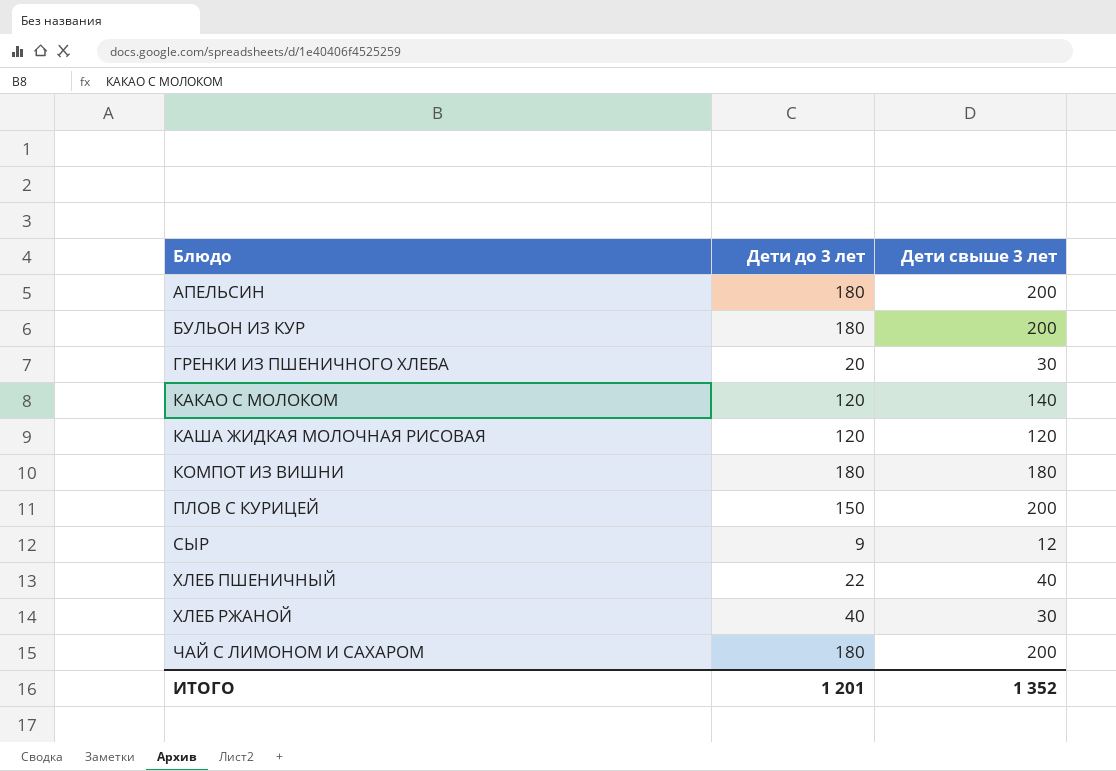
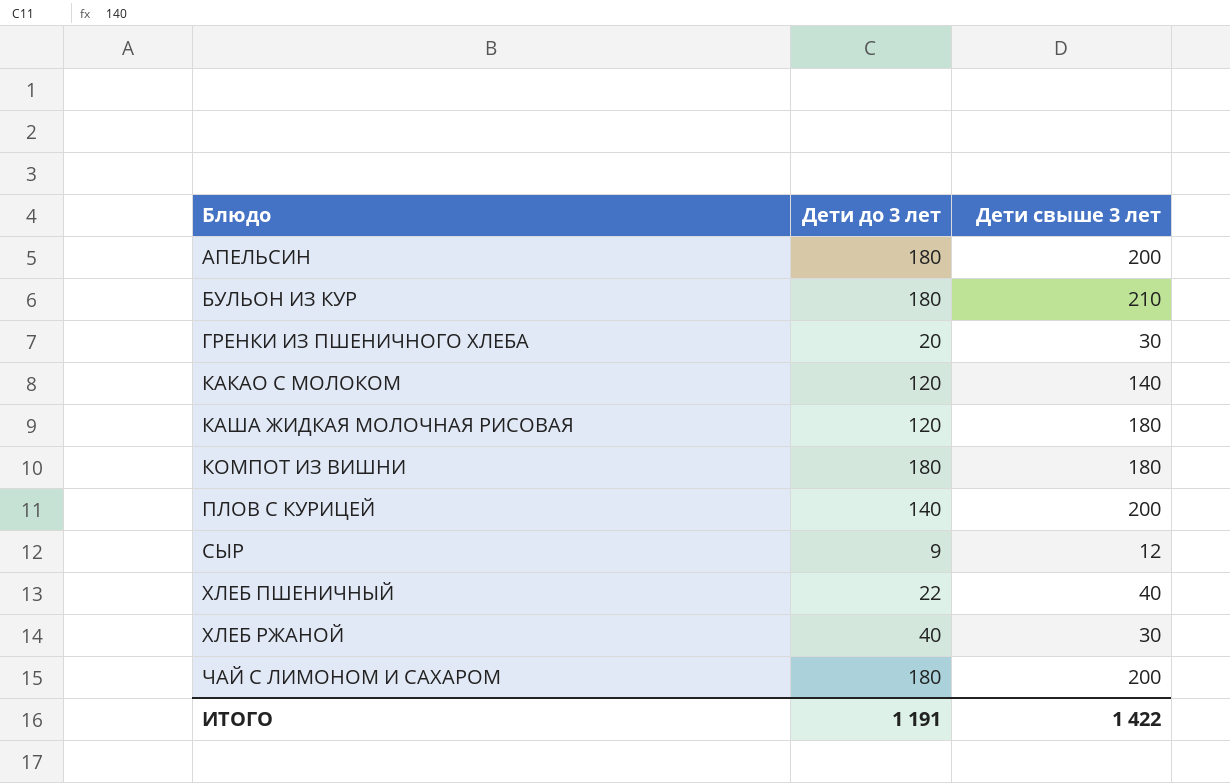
БУЛЬОН ИЗ КУР | Дети свыше 3 лет: 200 -> 210
КАША ЖИДКАЯ МОЛОЧНАЯ РИСОВАЯ | Дети свыше 3 лет: 120 -> 180
ПЛОВ С КУРИЦЕЙ | Дети до 3 лет: 150 -> 140
ИТОГО | Дети до 3 лет: 1 201 -> 1 191
ИТОГО | Дети свыше 3 лет: 1 352 -> 1 422

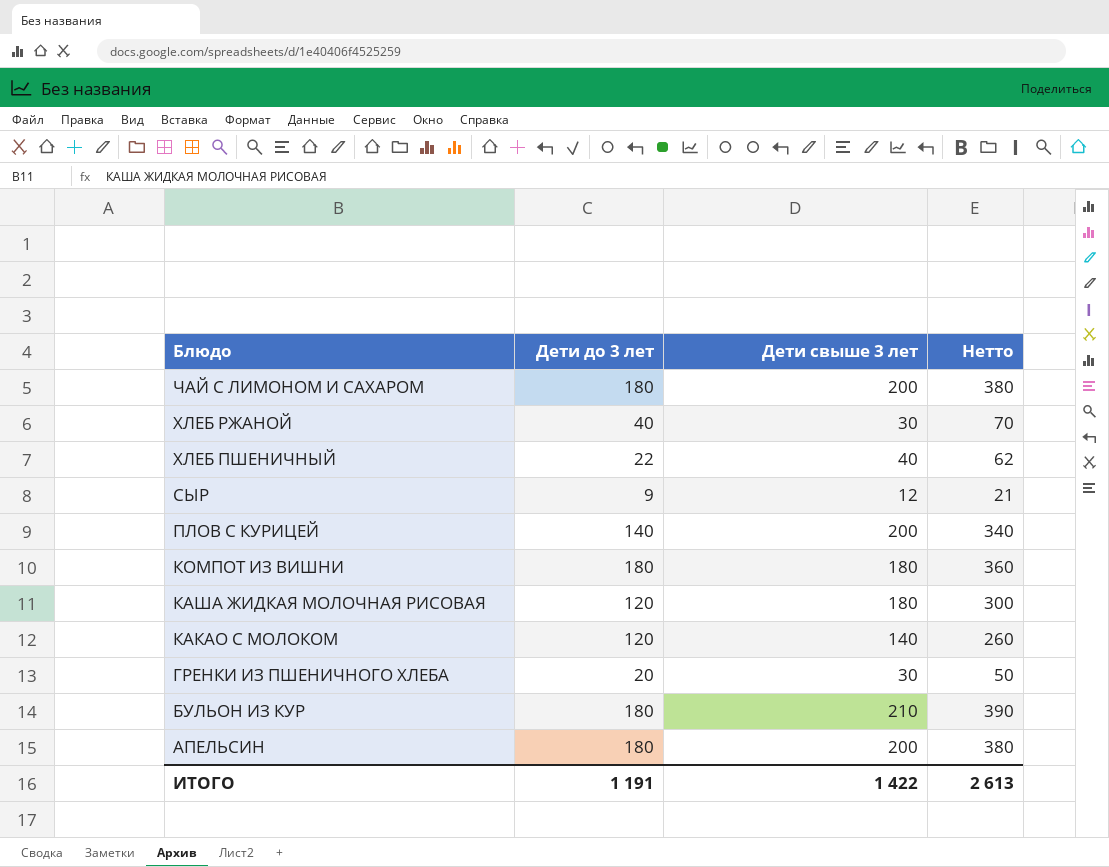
row order: Блюдо ascending -> Блюдо descending
column Нетто | formula: none -> [Дети до 3 лет] + [Дети свыше 3 лет]

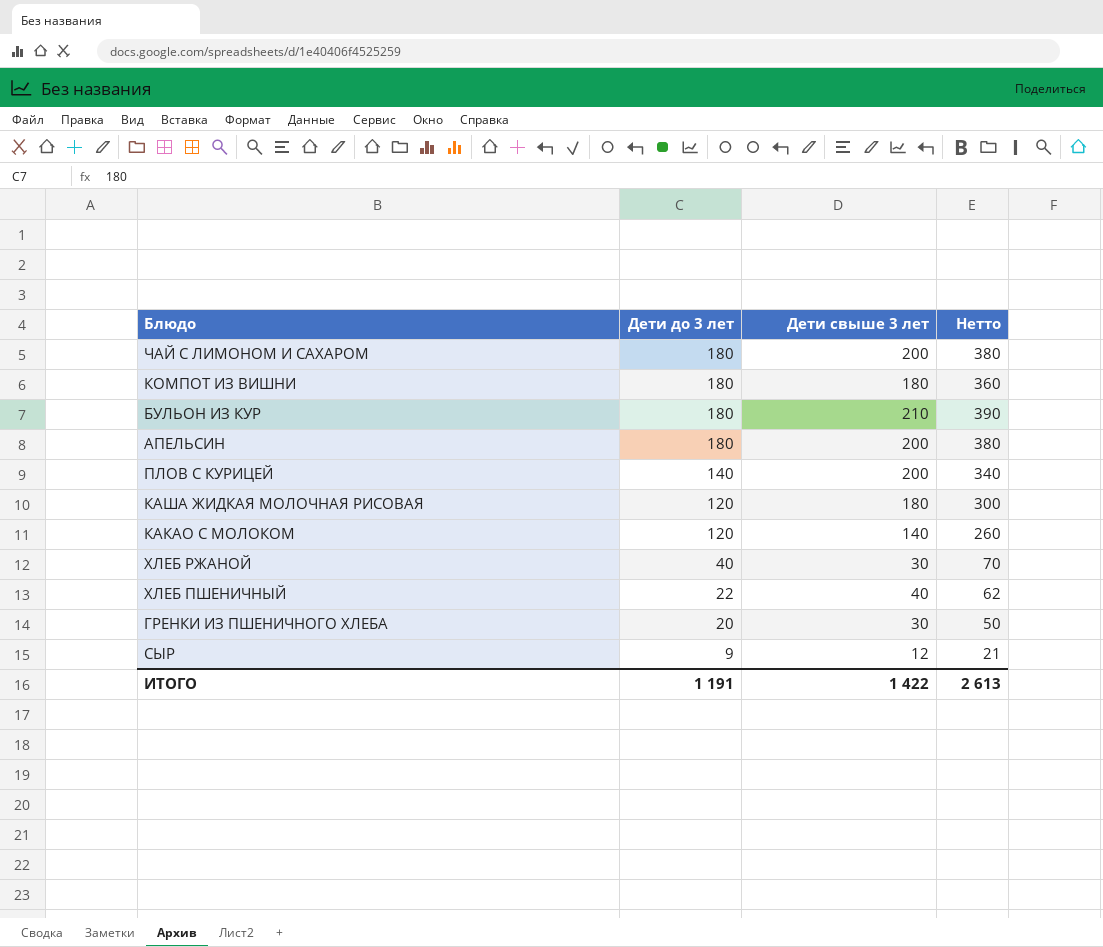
row order: Блюдо descending -> Дети до 3 лет descending

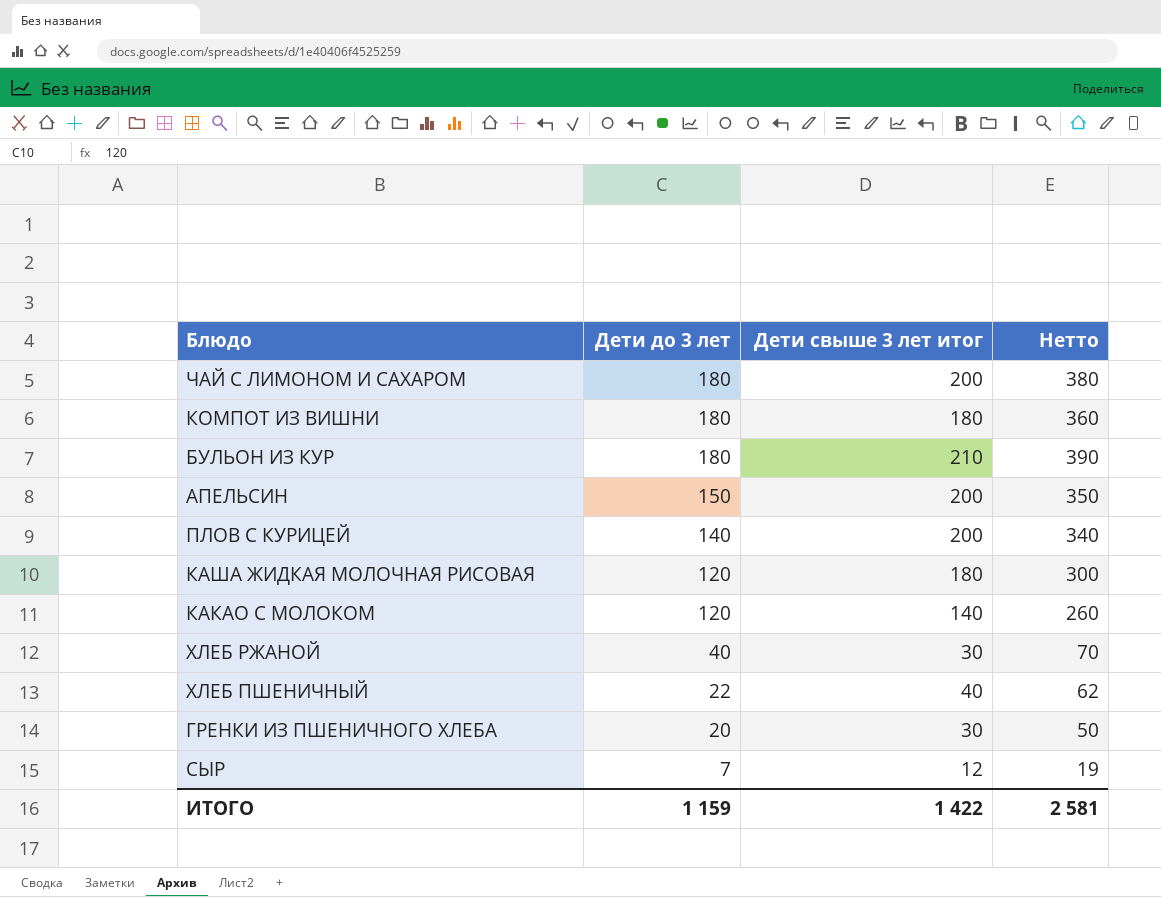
column name: Дети свыше 3 лет -> Дети свыше 3 лет итог
АПЕЛЬСИН | Дети до 3 лет: 180 -> 150
АПЕЛЬСИН | Нетто: 380 -> 350
СЫР | Дети до 3 лет: 9 -> 7
СЫР | Нетто: 21 -> 19
ИТОГО | Дети до 3 лет: 1 191 -> 1 159
ИТОГО | Нетто: 2 613 -> 2 581

